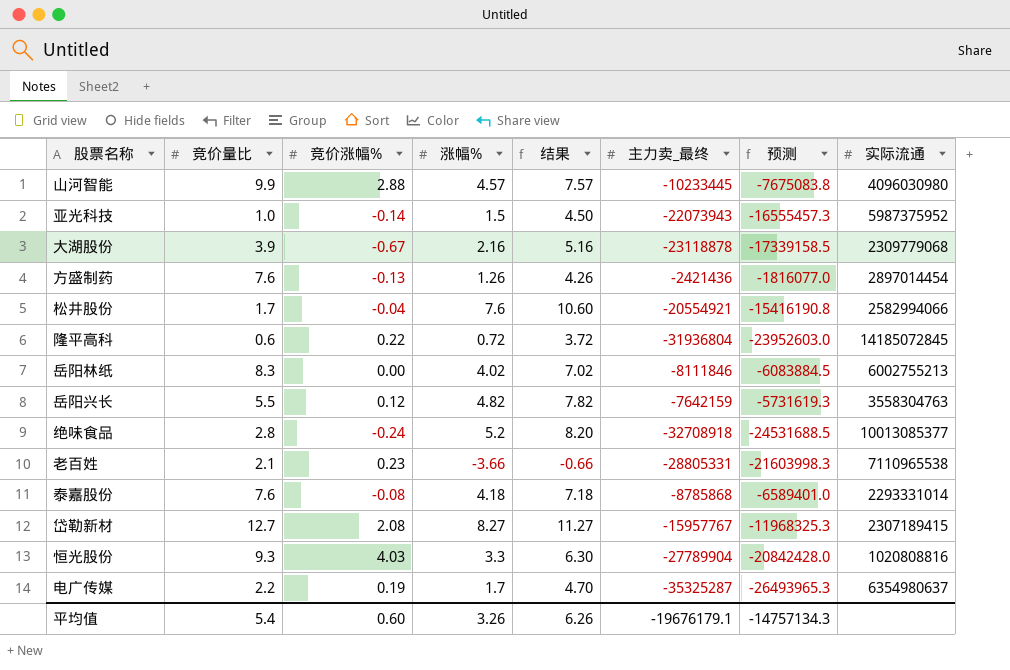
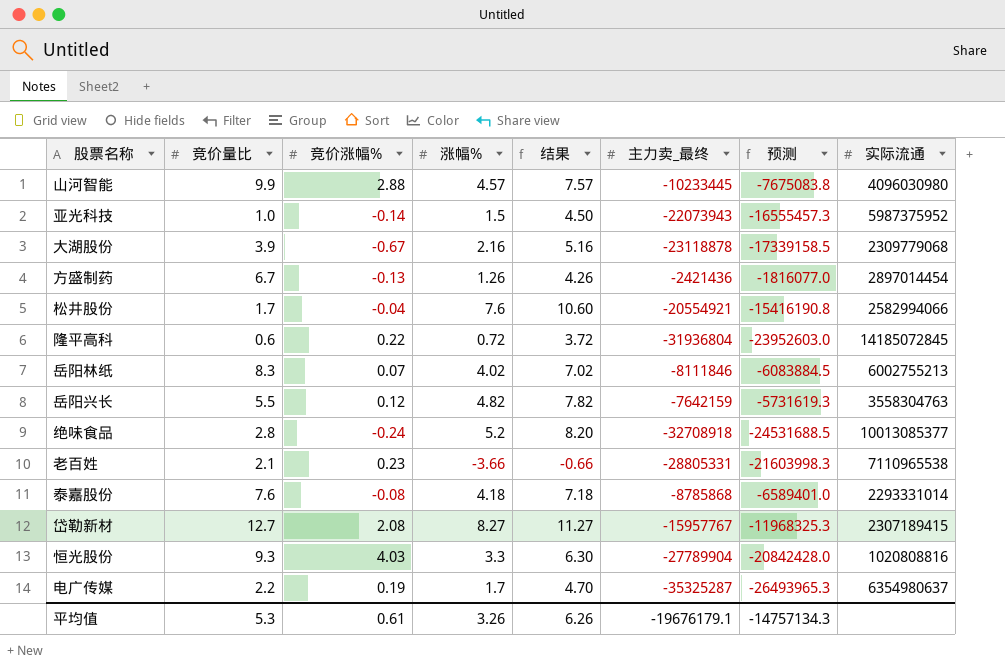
方盛制药 | 竞价量比: 7.6 -> 6.7
岳阳林纸 | 竞价涨幅%: 0.00 -> 0.07
平均值 | 竞价量比: 5.4 -> 5.3
平均值 | 竞价涨幅%: 0.60 -> 0.61

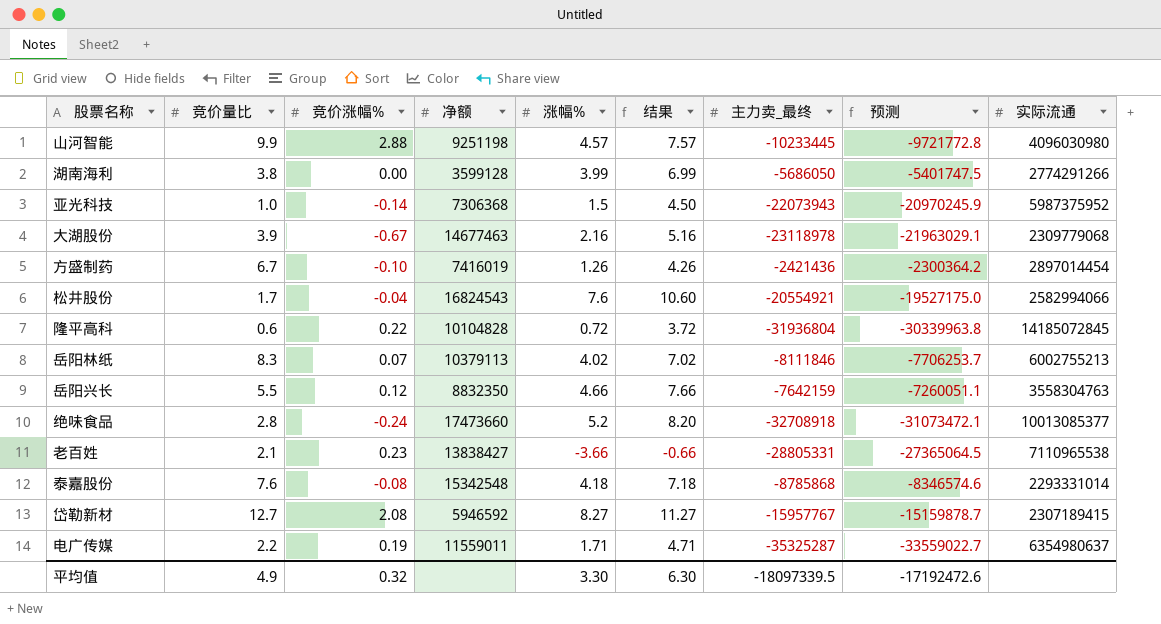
column 净额 | position: none -> 4
column 预测 | formula: [主力卖_最终] * 0.75 -> [主力卖_最终] * 0.95
row 恒光股份: 9.3 | 4.03 | 3.3 | 6.30 | -27789904 | -20842428.0 | 1020808816 -> none
row 湖南海利: none -> 3.8 | 0.00 | 3599128 | 3.99 | 6.99 | -5686050 | -5401747.5 | 2774291266
大湖股份 | 主力卖_最终: -23118878 -> -23118978
方盛制药 | 竞价涨幅%: -0.13 -> -0.10
岳阳兴长 | 涨幅%: 4.82 -> 4.66
岳阳兴长 | 结果: 7.82 -> 7.66
电广传媒 | 涨幅%: 1.7 -> 1.71
电广传媒 | 结果: 4.70 -> 4.71
平均值 | 竞价量比: 5.3 -> 4.9
平均值 | 竞价涨幅%: 0.61 -> 0.32
平均值 | 涨幅%: 3.26 -> 3.30
平均值 | 结果: 6.26 -> 6.30
平均值 | 主力卖_最终: -19676179.1 -> -18097339.5
平均值 | 预测: -14757134.3 -> -17192472.6

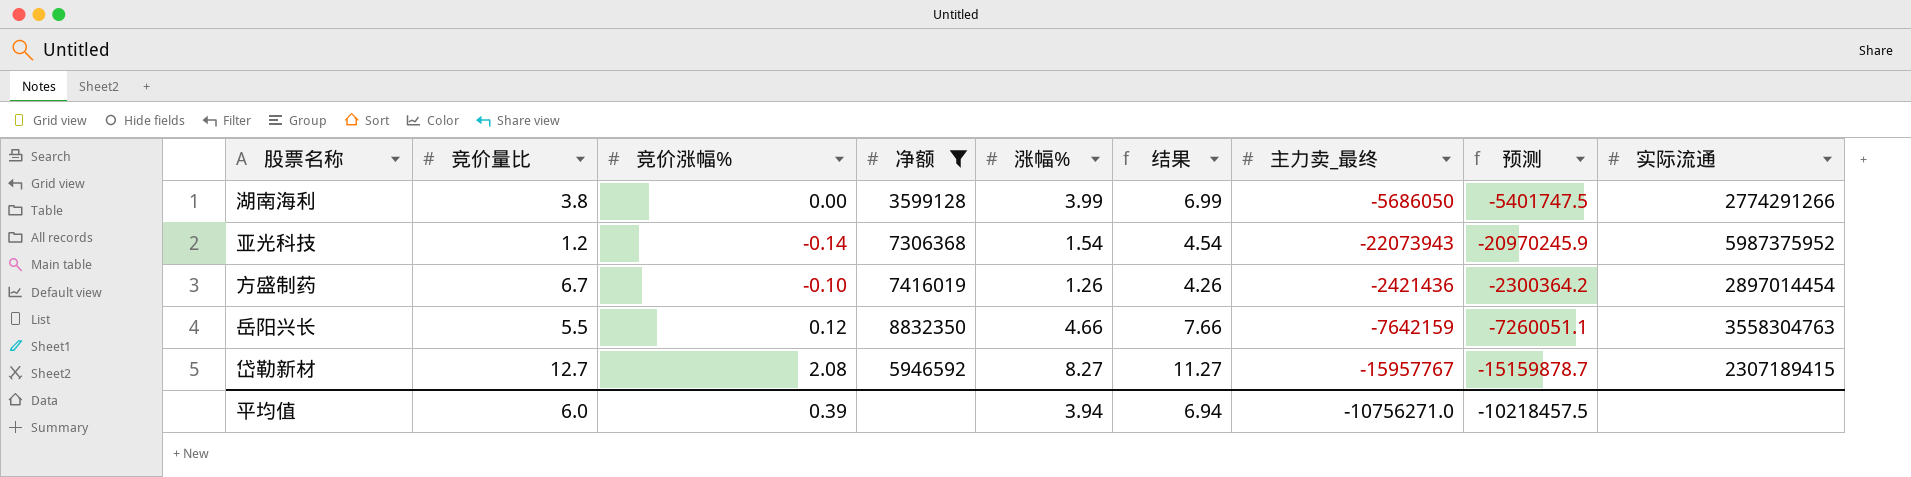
filter: none -> 净额 <= 8832350
亚光科技 | 竞价量比: 1.0 -> 1.2
亚光科技 | 涨幅%: 1.5 -> 1.54
亚光科技 | 结果: 4.50 -> 4.54
平均值 | 竞价量比: 4.9 -> 6.0
平均值 | 竞价涨幅%: 0.32 -> 0.39
平均值 | 涨幅%: 3.30 -> 3.94
平均值 | 结果: 6.30 -> 6.94
平均值 | 主力卖_最终: -18097339.5 -> -10756271.0
平均值 | 预测: -17192472.6 -> -10218457.5

